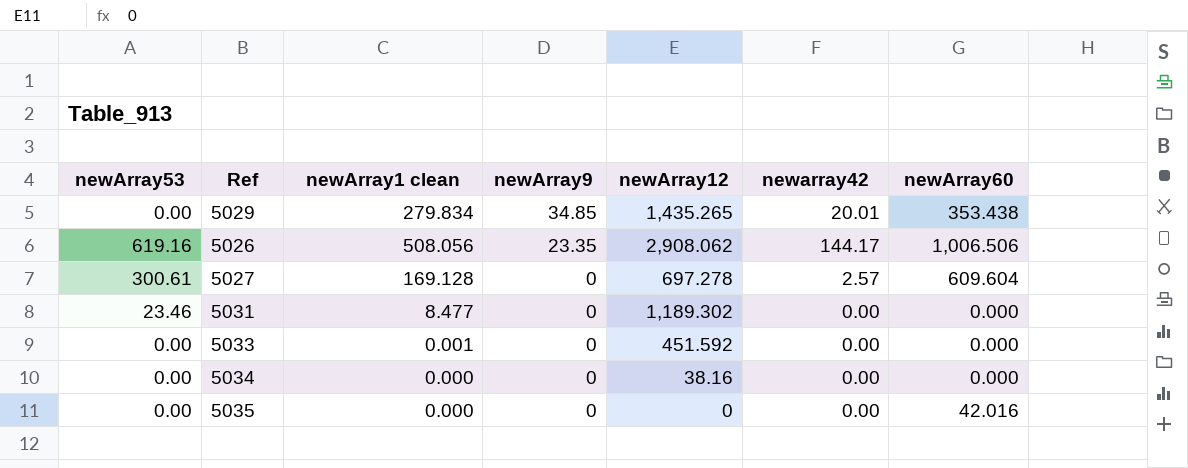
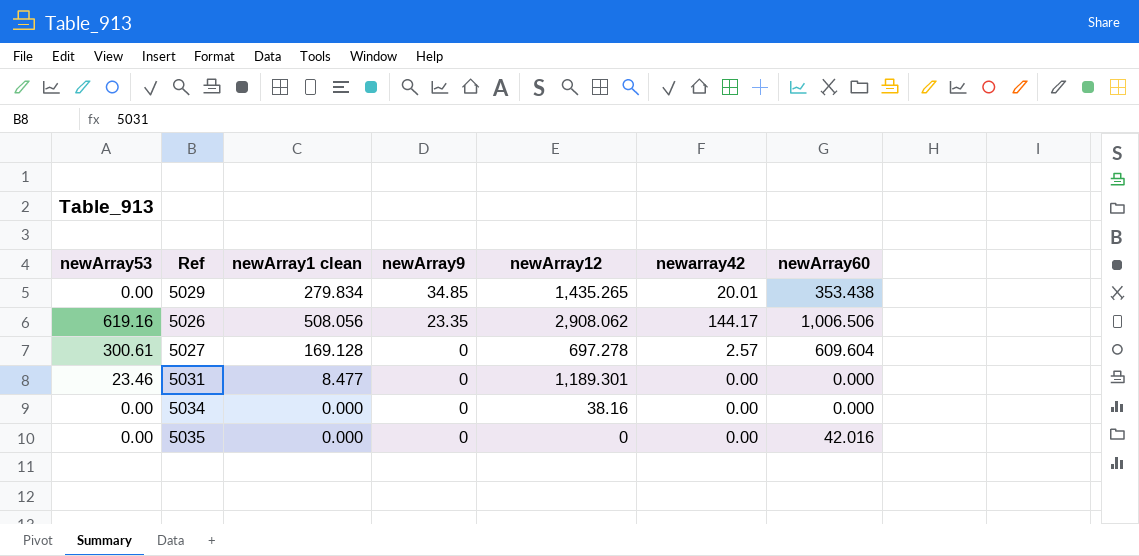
row 5033: 0.00 | 0.001 | 0 | 451.592 | 0.00 | 0.000 -> none
5031 | newArray12: 1,189.302 -> 1,189.301

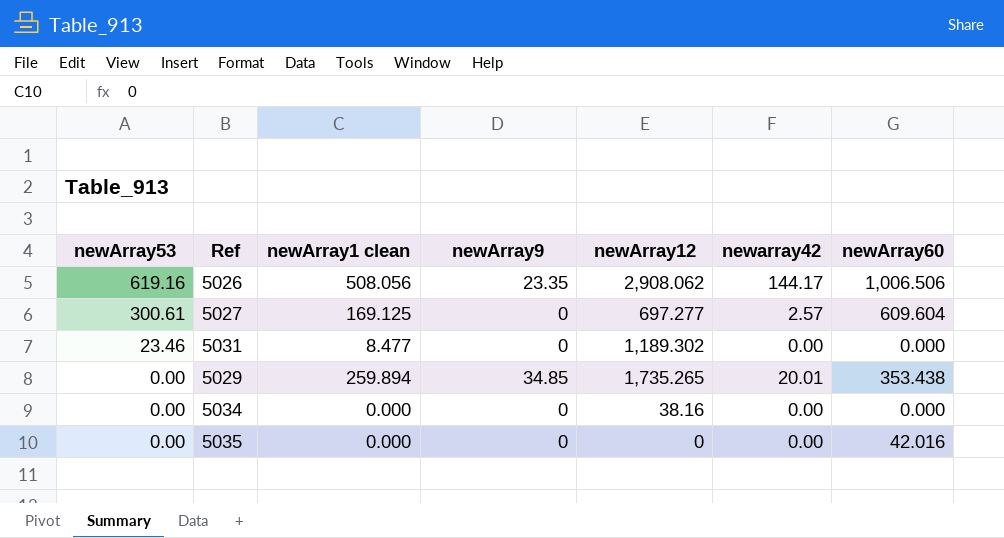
row order: newArray9 descending -> newArray53 descending
5027 | newArray1 clean: 169.128 -> 169.125
5027 | newArray12: 697.278 -> 697.277
5031 | newArray12: 1,189.301 -> 1,189.302
5029 | newArray1 clean: 279.834 -> 259.894
5029 | newArray12: 1,435.265 -> 1,735.265

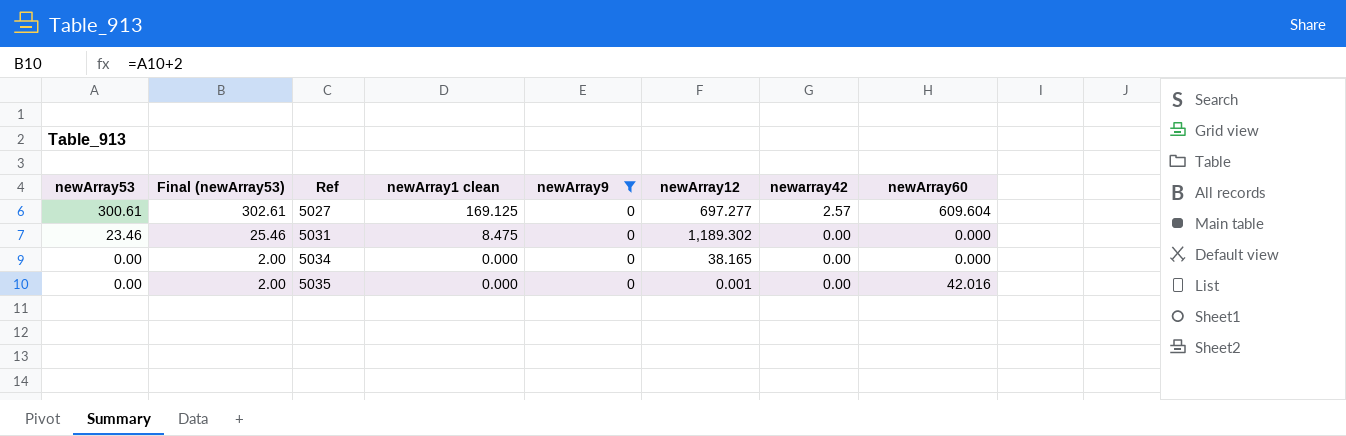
filter: none -> newArray9 = 0
column Final (newArray53) | formula: none -> [newArray53] + 2
5031 | newArray1 clean: 8.477 -> 8.475
5034 | newArray12: 38.16 -> 38.165
5035 | newArray12: 0 -> 0.001

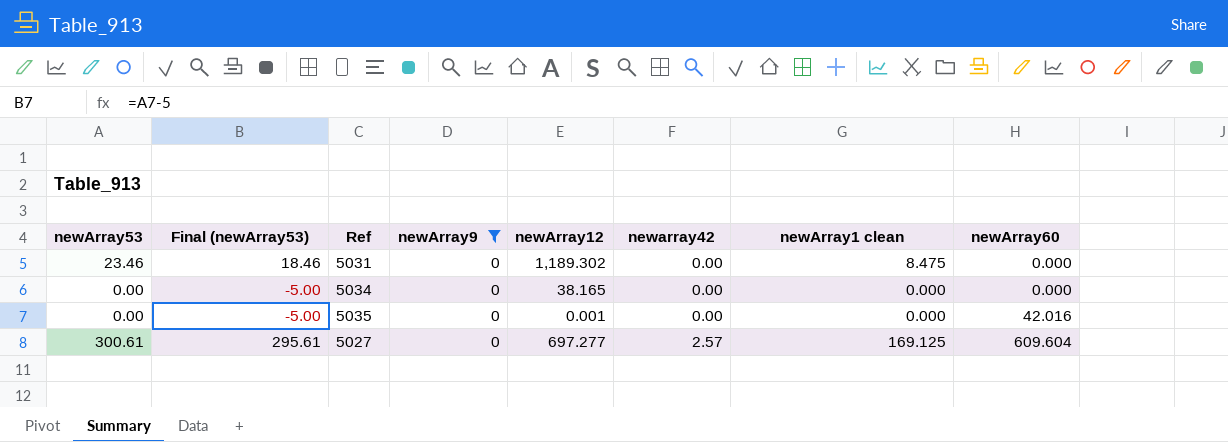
row order: newArray53 descending -> newarray42 ascending
column Final (newArray53) | formula: [newArray53] + 2 -> [newArray53] - 5
column newArray1 clean | position: 4 -> 7

